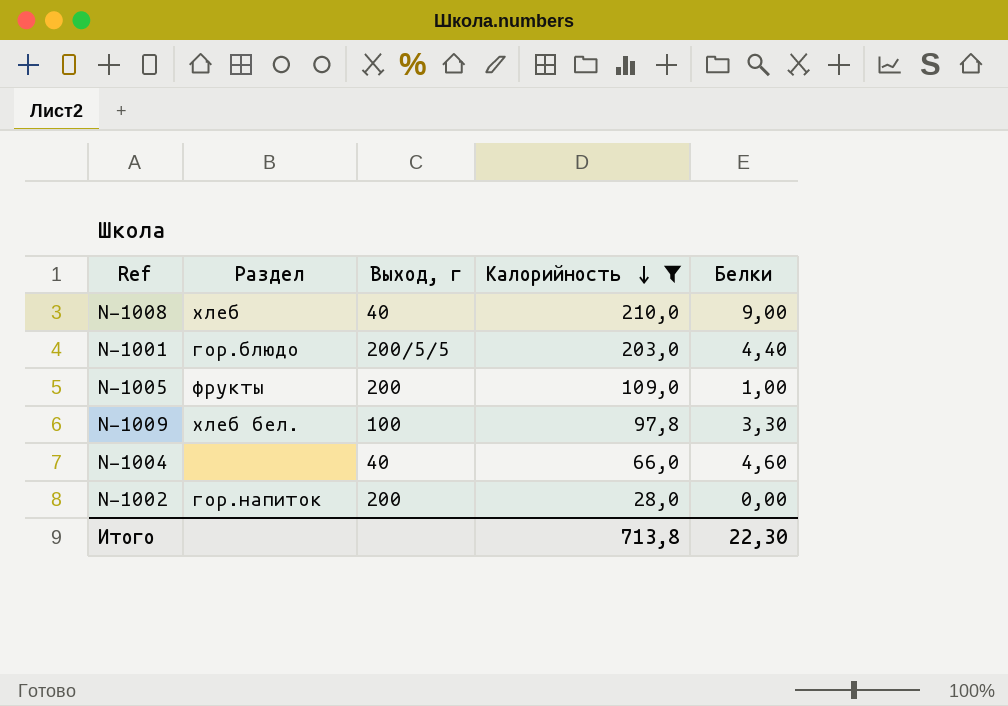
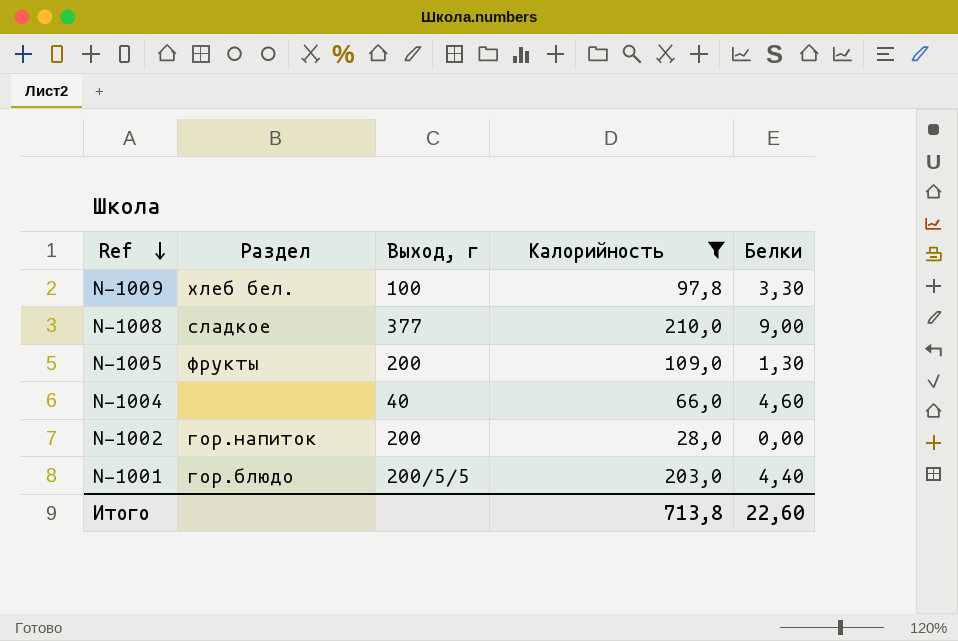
row order: Калорийность descending -> Ref descending
N-1008 | Раздел: хлеб -> сладкое
N-1008 | Выход, г: 40 -> 377
N-1005 | Белки: 1,00 -> 1,30
Итого | Белки: 22,30 -> 22,60

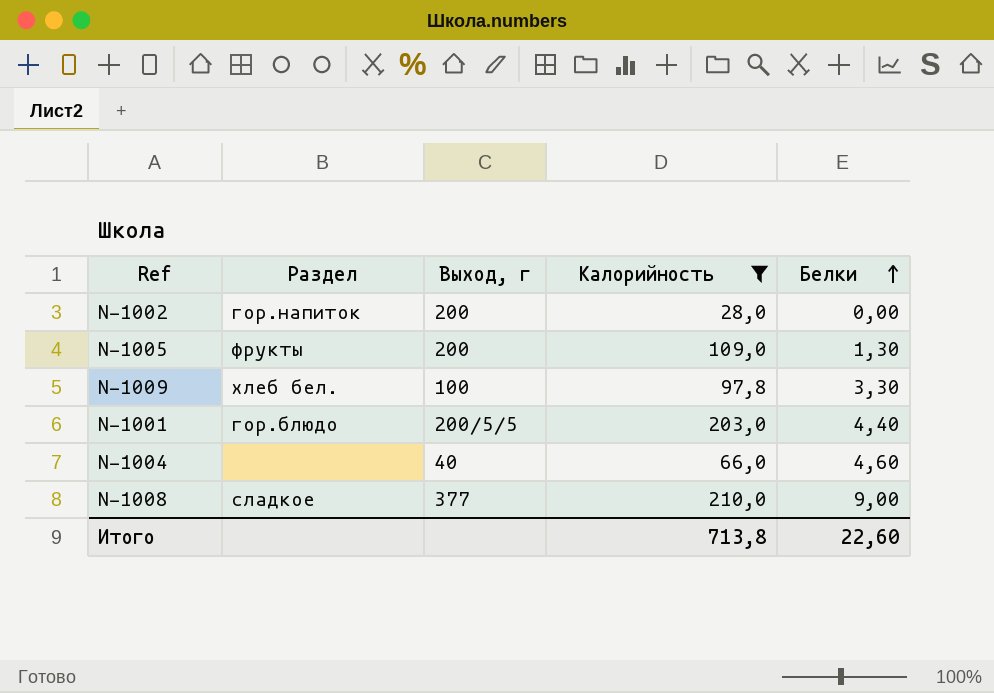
row order: Ref descending -> Белки ascending

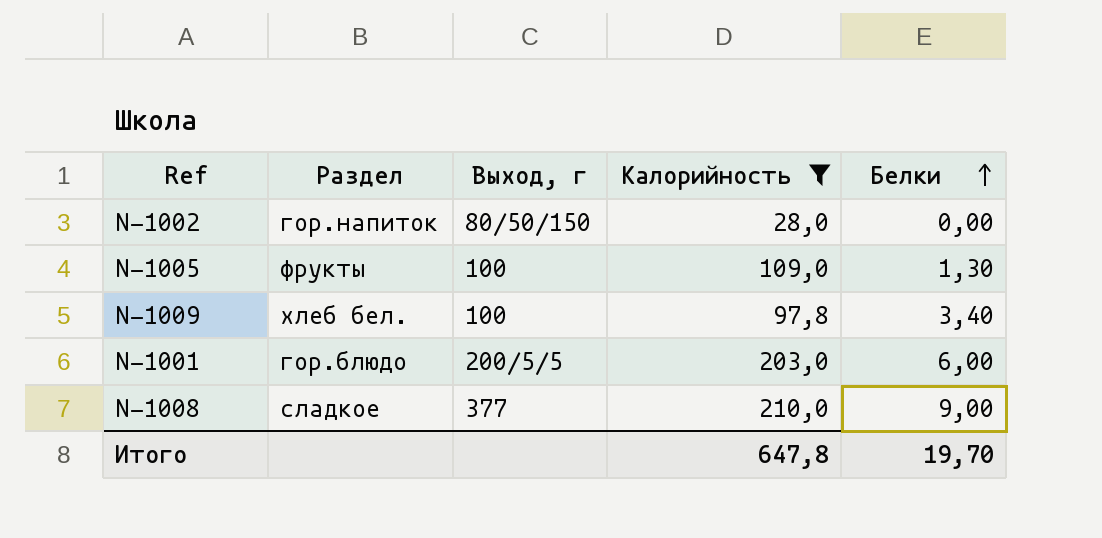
row N-1004: none | 40 | 66,0 | 4,60 -> none
N-1002 | Выход, г: 200 -> 80/50/150
N-1005 | Выход, г: 200 -> 100
N-1009 | Белки: 3,30 -> 3,40
N-1001 | Белки: 4,40 -> 6,00
Итого | Калорийность: 713,8 -> 647,8
Итого | Белки: 22,60 -> 19,70

